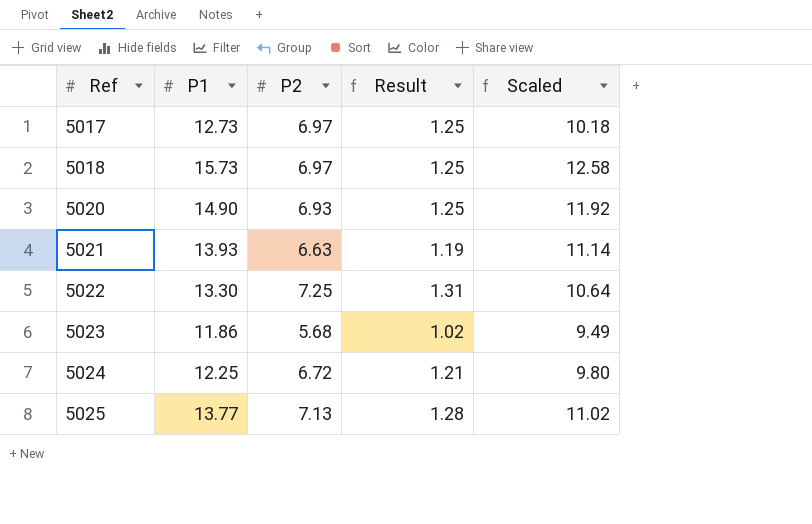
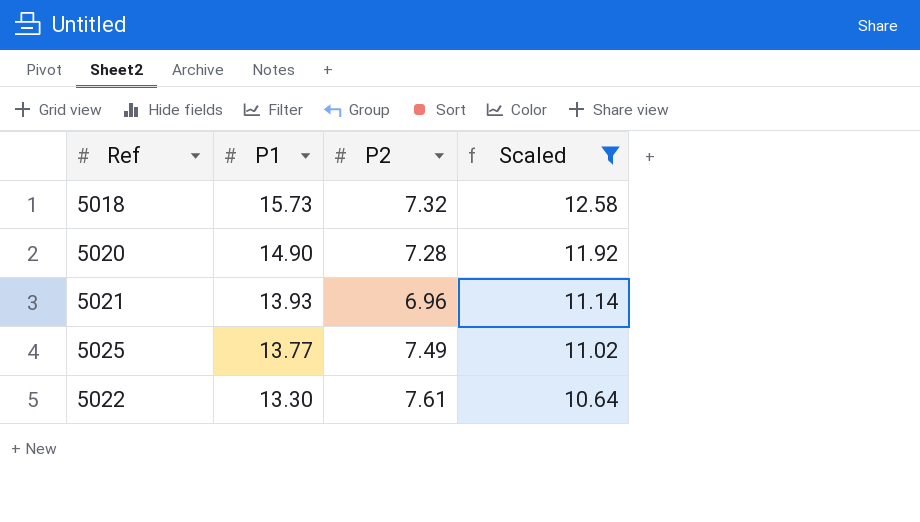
filter: none -> Scaled >= 10.64
row order: Ref ascending -> P1 descending
column Result | formula: [P2] * 0.18 -> none
5018 | P2: 6.97 -> 7.32
5020 | P2: 6.93 -> 7.28
5021 | P2: 6.63 -> 6.96
5025 | P2: 7.13 -> 7.49
5022 | P2: 7.25 -> 7.61

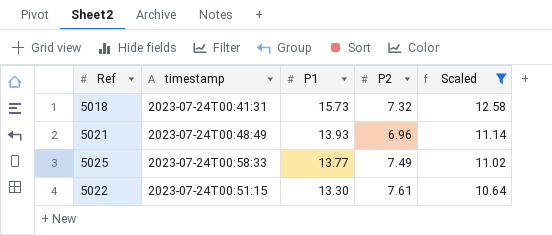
column timestamp | position: none -> 2
row 5020: 14.90 | 7.28 | 11.92 -> none

